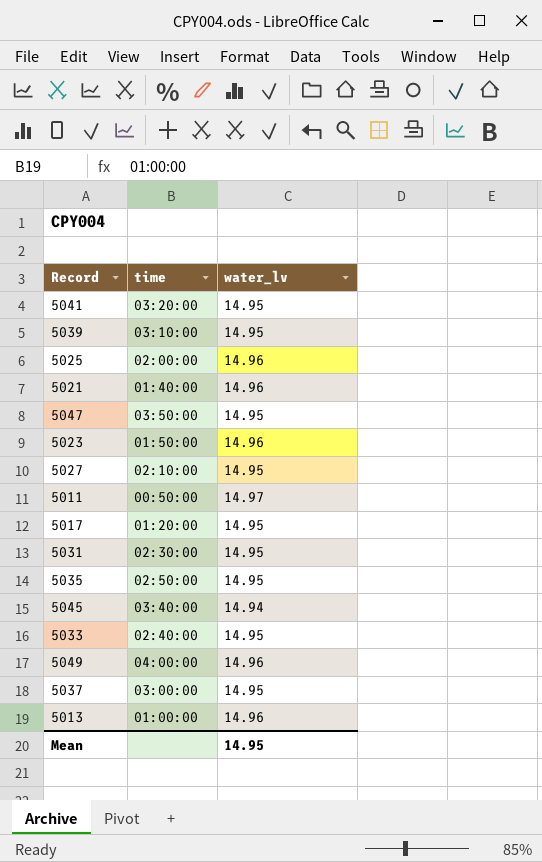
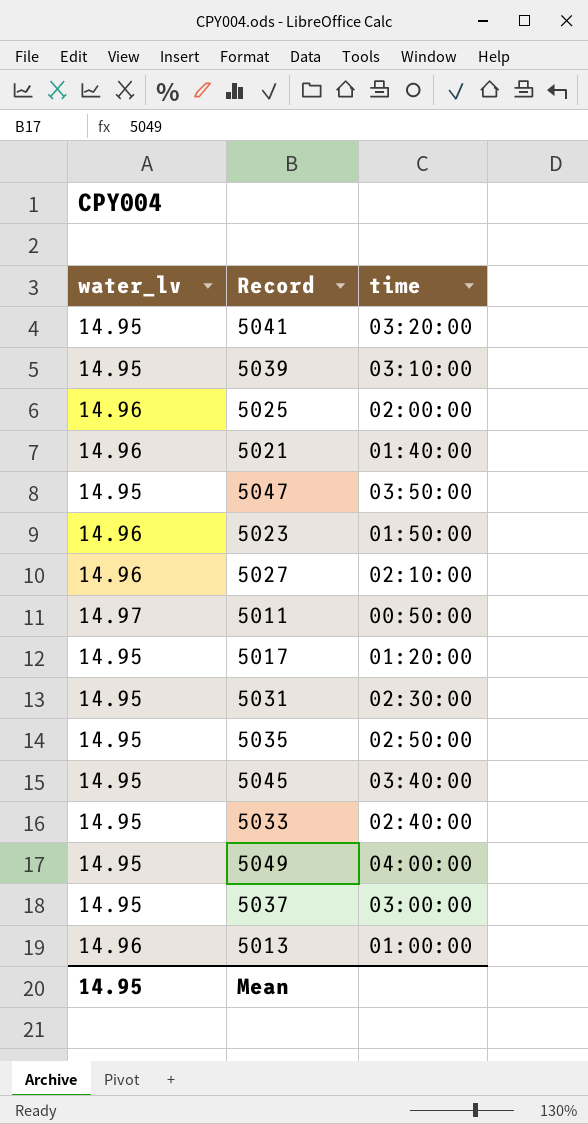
column water_lv | position: 3 -> 1
5027 | water_lv: 14.95 -> 14.96
5045 | water_lv: 14.94 -> 14.95
5049 | water_lv: 14.96 -> 14.95

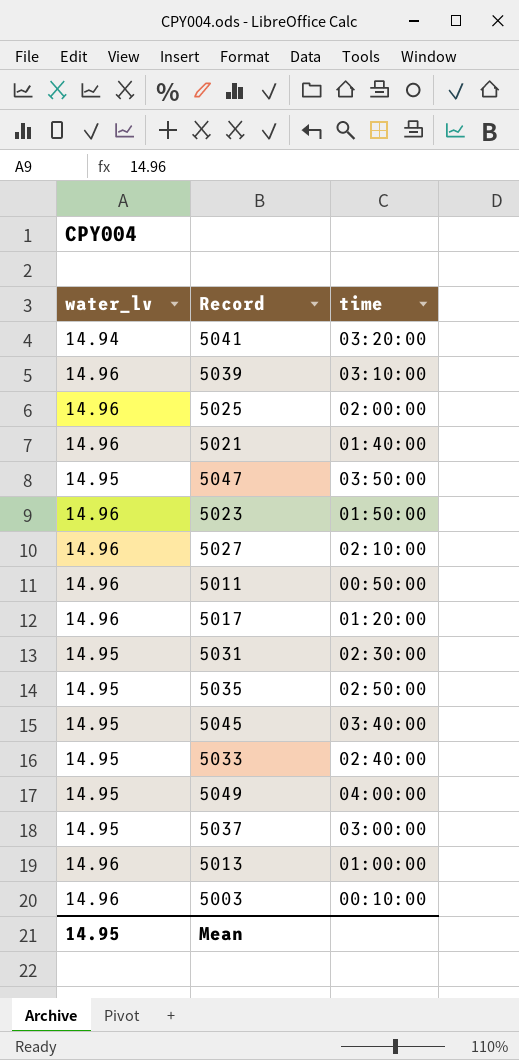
5041 | water_lv: 14.95 -> 14.94
5039 | water_lv: 14.95 -> 14.96
5011 | water_lv: 14.97 -> 14.96
5017 | water_lv: 14.95 -> 14.96
row 5003: none -> 14.96 | 00:10:00

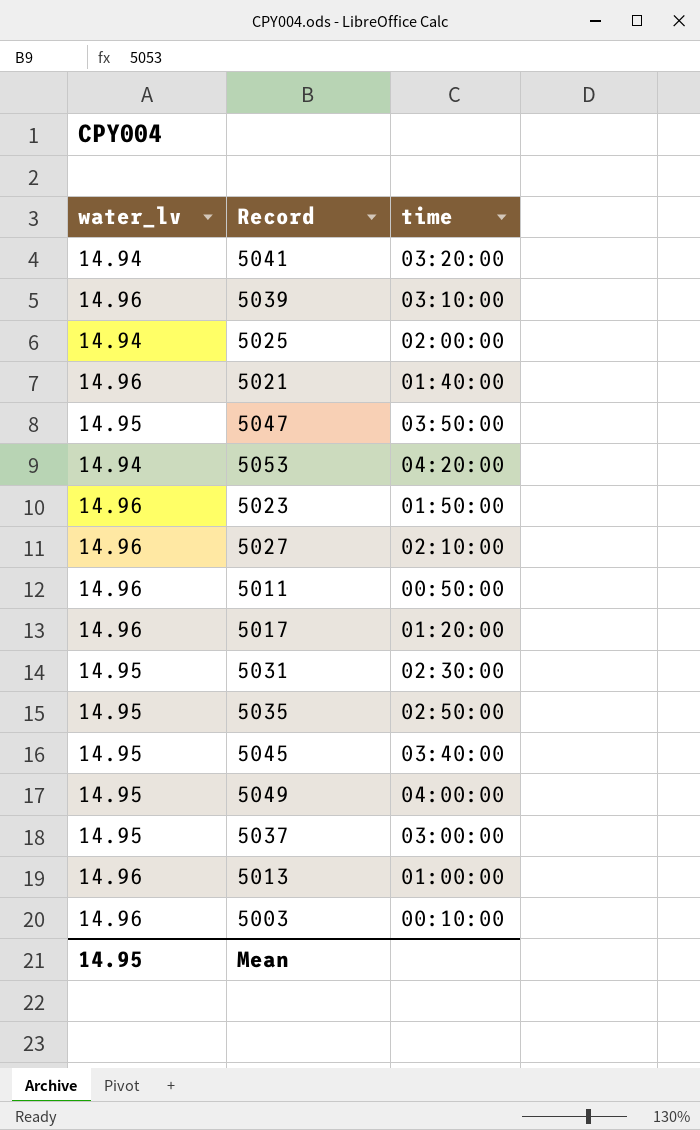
row 5033: 14.95 | 02:40:00 -> none
5025 | water_lv: 14.96 -> 14.94
row 5053: none -> 14.94 | 04:20:00

